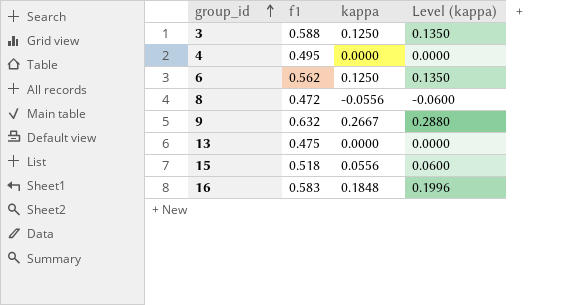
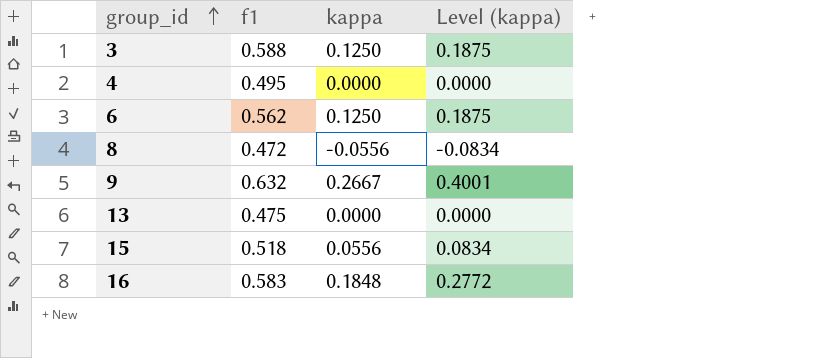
column Level (kappa) | formula: [kappa] * 1.08 -> [kappa] * 1.5

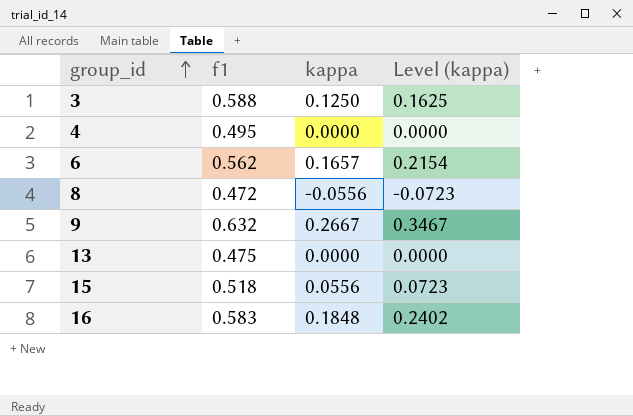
column Level (kappa) | formula: [kappa] * 1.5 -> [kappa] * 1.3
6 | kappa: 0.1250 -> 0.1657

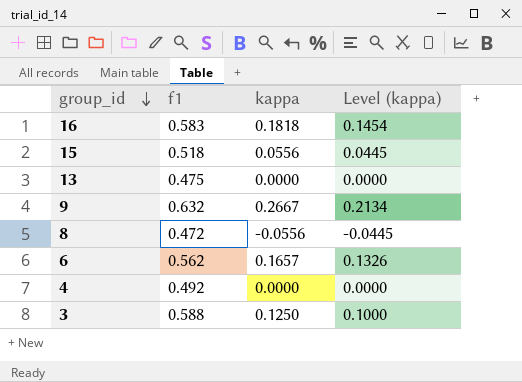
row order: group_id ascending -> group_id descending
column Level (kappa) | formula: [kappa] * 1.3 -> [kappa] * 0.8
16 | kappa: 0.1848 -> 0.1818
4 | f1: 0.495 -> 0.492

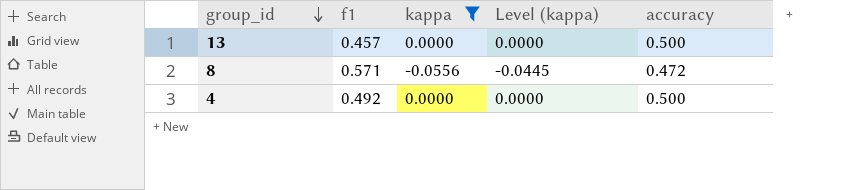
filter: none -> kappa <= 0.0000
column accuracy | position: none -> 5
13 | f1: 0.475 -> 0.457
8 | f1: 0.472 -> 0.571

